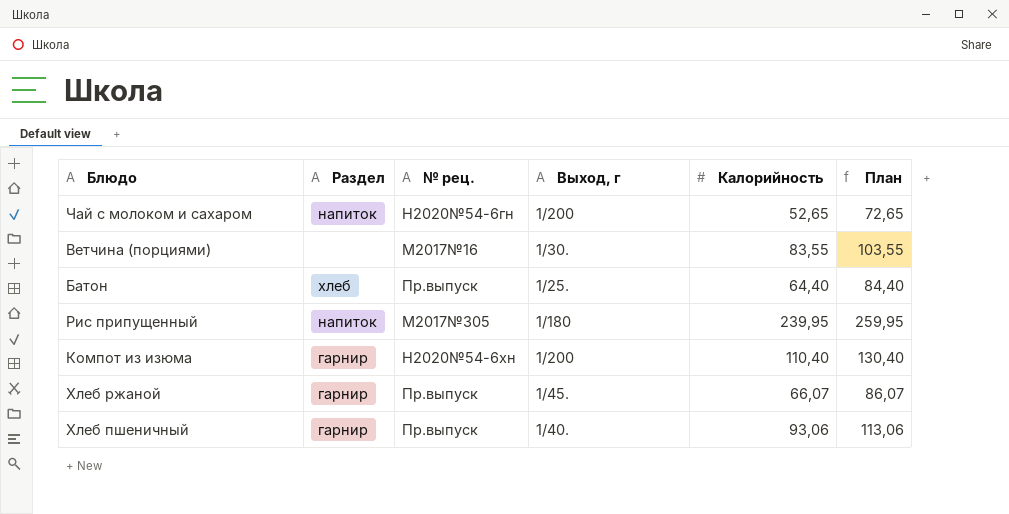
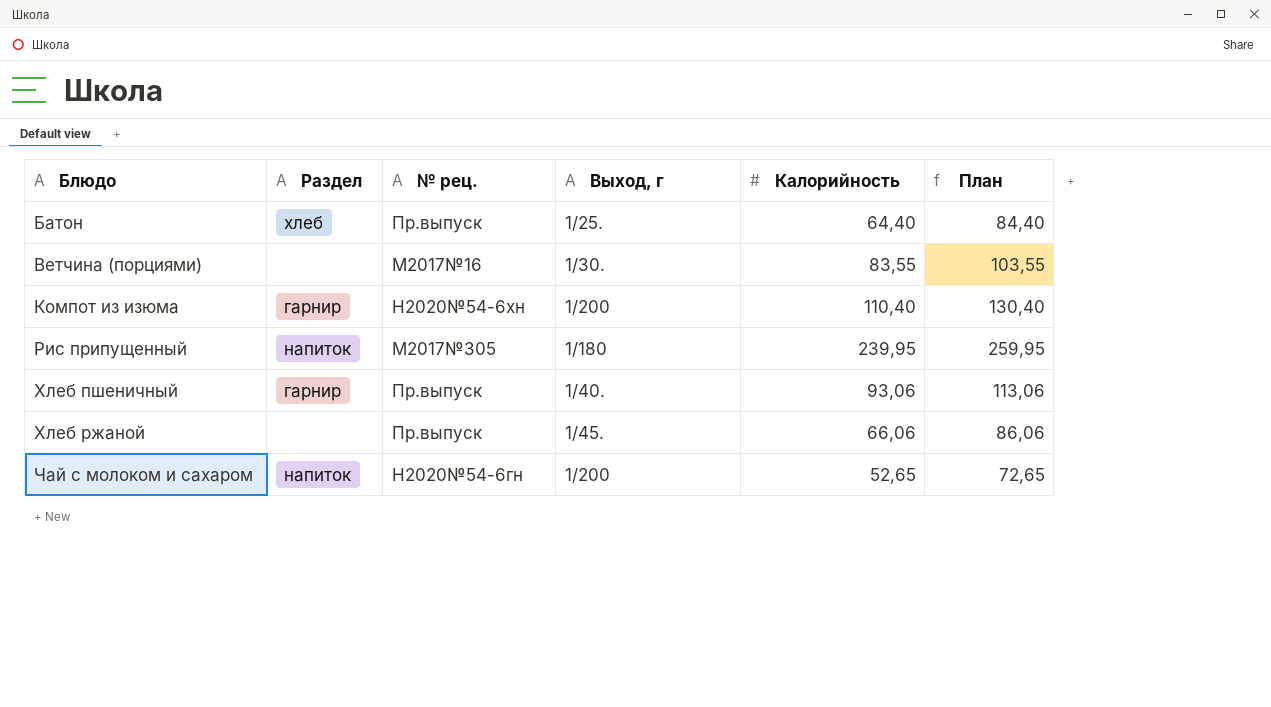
row order: none -> Блюдо ascending
Хлеб ржаной | Раздел: гарнир -> none
Хлеб ржаной | Калорийность: 66,07 -> 66,06
Хлеб ржаной | План: 86,07 -> 86,06

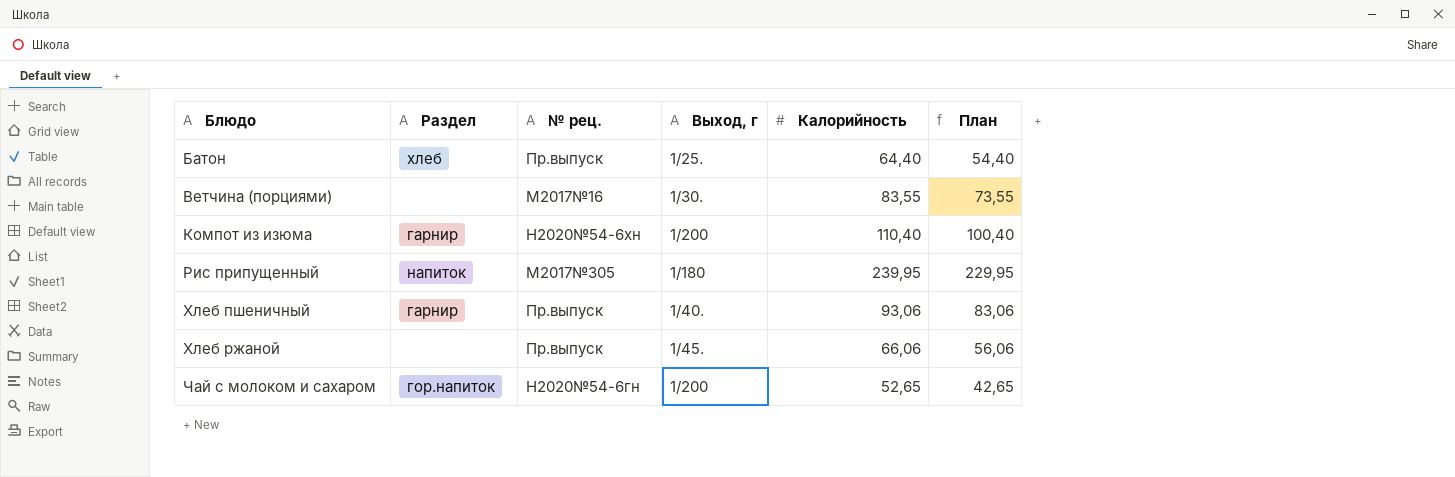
column План | formula: [Калорийность] + 20 -> [Калорийность] - 10
Чай с молоком и сахаром | Раздел: напиток -> гор.напиток

